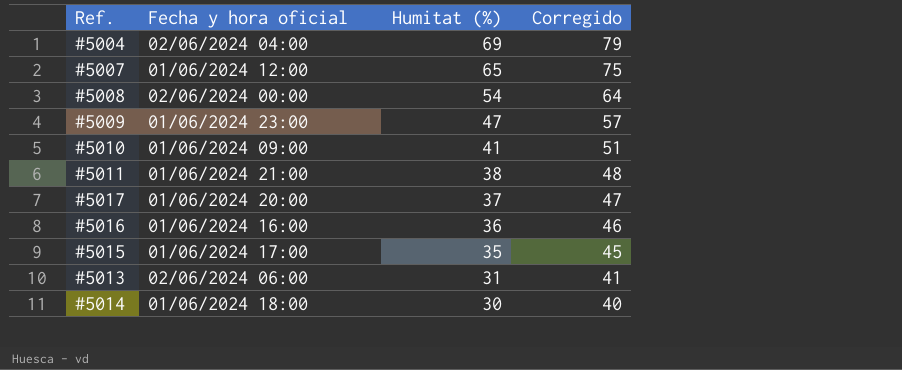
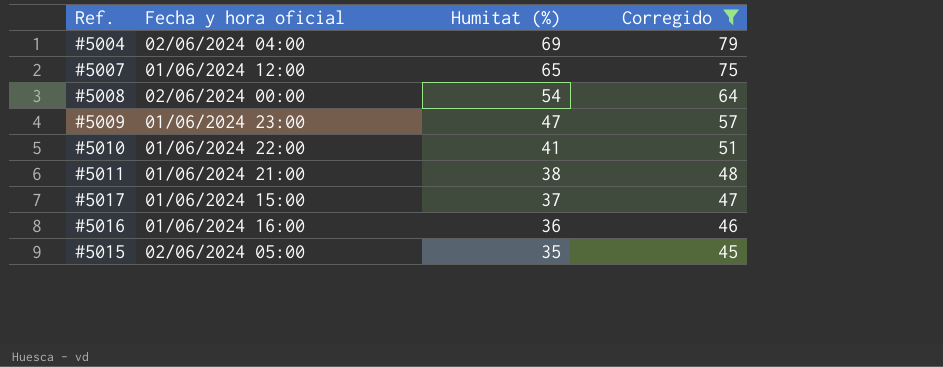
filter: none -> Corregido >= 45
#5010 | Fecha y hora oficial: 01/06/2024 09:00 -> 01/06/2024 22:00
#5017 | Fecha y hora oficial: 01/06/2024 20:00 -> 01/06/2024 15:00
#5015 | Fecha y hora oficial: 01/06/2024 17:00 -> 02/06/2024 05:00

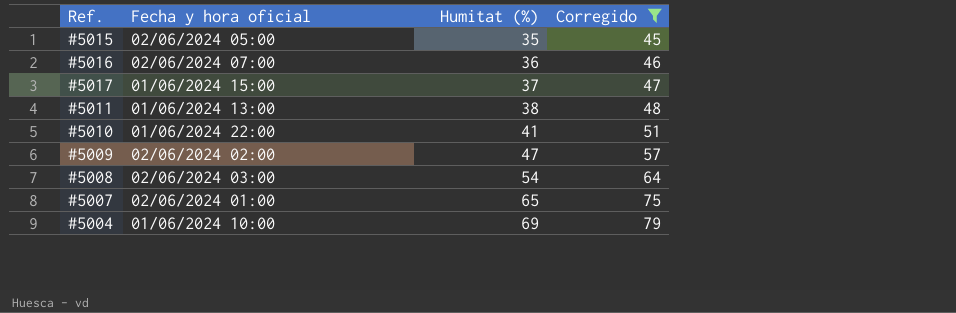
row order: Humitat (%) descending -> Humitat (%) ascending
#5016 | Fecha y hora oficial: 01/06/2024 16:00 -> 02/06/2024 07:00
#5011 | Fecha y hora oficial: 01/06/2024 21:00 -> 01/06/2024 13:00
#5009 | Fecha y hora oficial: 01/06/2024 23:00 -> 02/06/2024 02:00
#5008 | Fecha y hora oficial: 02/06/2024 00:00 -> 02/06/2024 03:00
#5007 | Fecha y hora oficial: 01/06/2024 12:00 -> 02/06/2024 01:00
#5004 | Fecha y hora oficial: 02/06/2024 04:00 -> 01/06/2024 10:00

